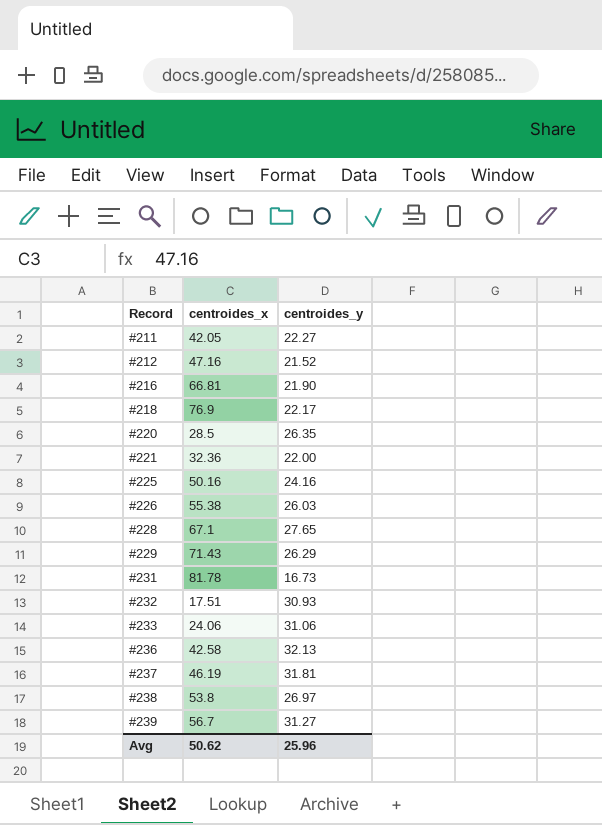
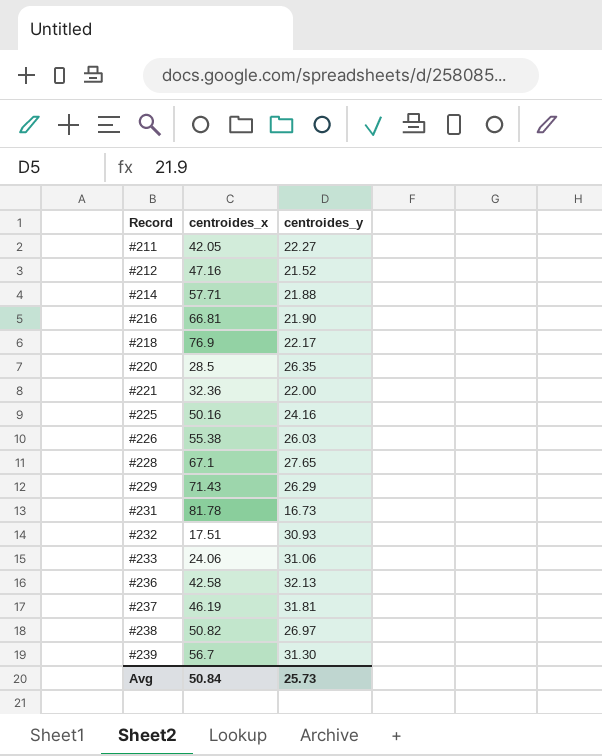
row #214: none -> 57.71 | 21.88
#238 | centroides_x: 53.8 -> 50.82
#239 | centroides_y: 31.27 -> 31.30
Avg | centroides_x: 50.62 -> 50.84
Avg | centroides_y: 25.96 -> 25.73

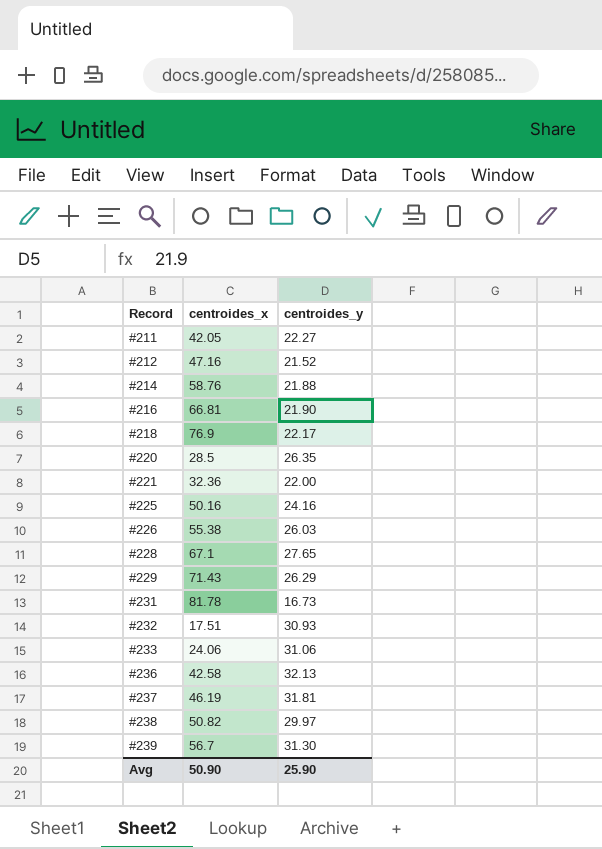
#214 | centroides_x: 57.71 -> 58.76
#238 | centroides_y: 26.97 -> 29.97
Avg | centroides_x: 50.84 -> 50.90
Avg | centroides_y: 25.73 -> 25.90

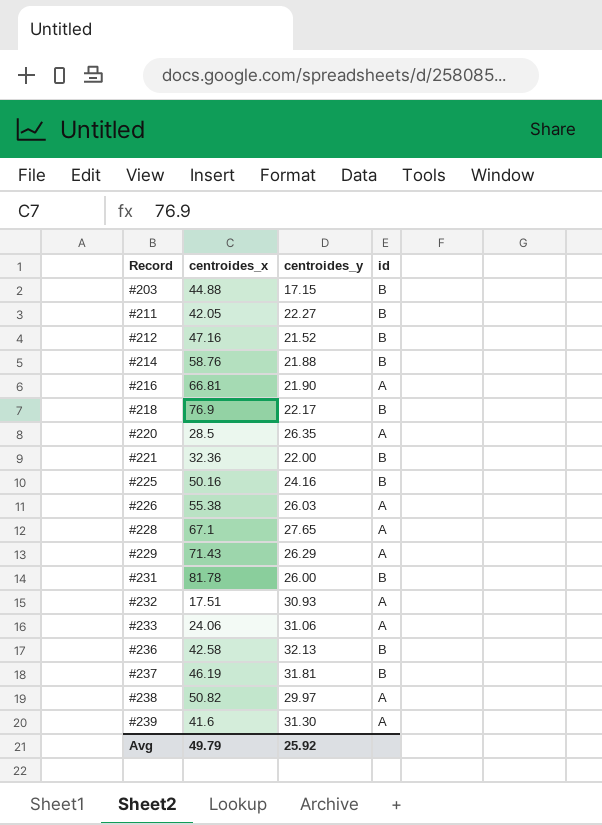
column id | position: none -> 4
row #203: none -> 44.88 | 17.15 | B
#231 | centroides_y: 16.73 -> 26.00
#239 | centroides_x: 56.7 -> 41.6
Avg | centroides_x: 50.90 -> 49.79
Avg | centroides_y: 25.90 -> 25.92

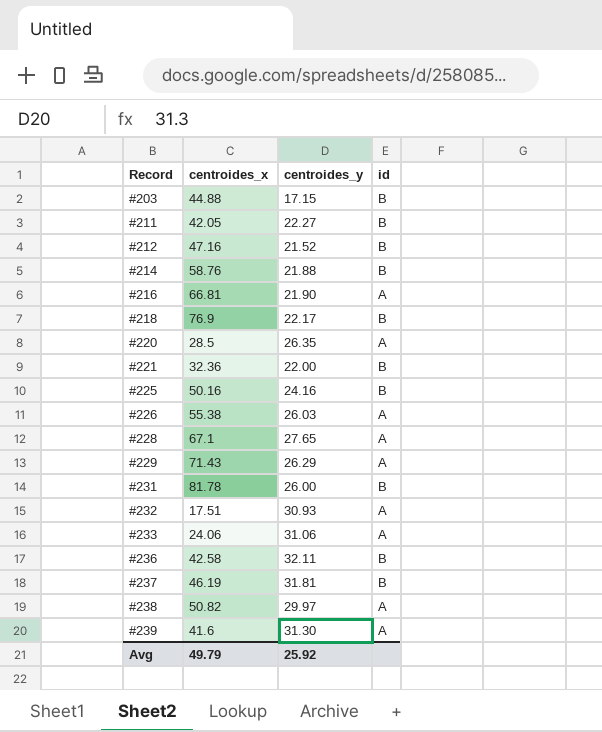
#236 | centroides_y: 32.13 -> 32.11

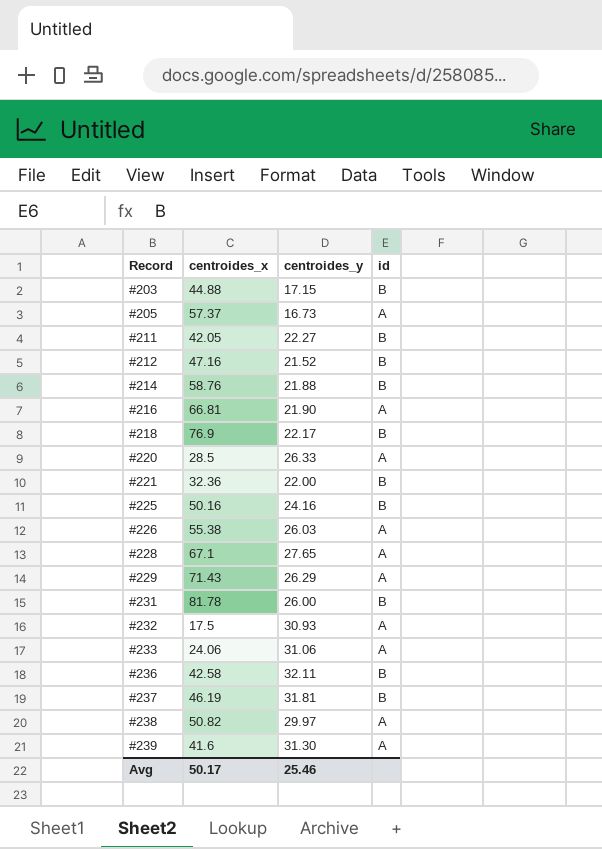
row #205: none -> 57.37 | 16.73 | A
#220 | centroides_y: 26.35 -> 26.33
#232 | centroides_x: 17.51 -> 17.5
Avg | centroides_x: 49.79 -> 50.17
Avg | centroides_y: 25.92 -> 25.46

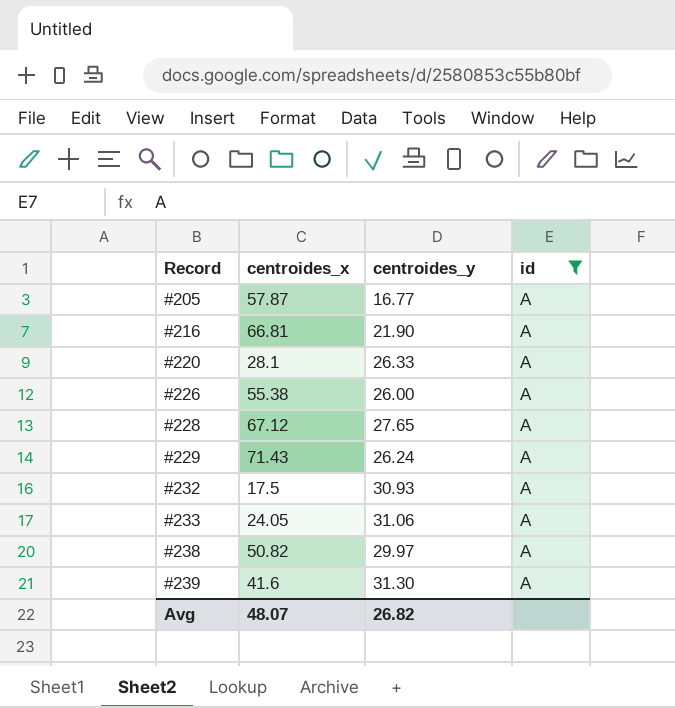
filter: none -> id = A
#205 | centroides_x: 57.37 -> 57.87
#205 | centroides_y: 16.73 -> 16.77
#220 | centroides_x: 28.5 -> 28.1
#226 | centroides_y: 26.03 -> 26.00
#228 | centroides_x: 67.1 -> 67.12
#229 | centroides_y: 26.29 -> 26.24
#233 | centroides_x: 24.06 -> 24.05
Avg | centroides_x: 50.17 -> 48.07
Avg | centroides_y: 25.46 -> 26.82

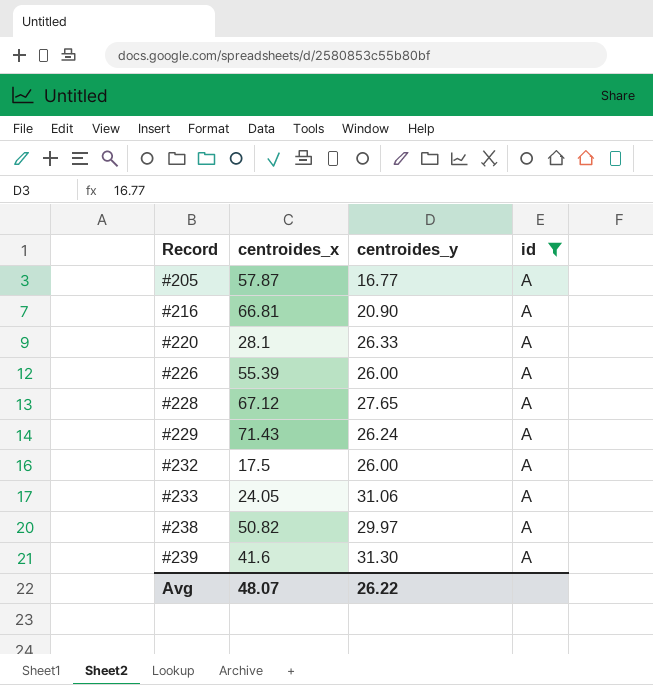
#216 | centroides_y: 21.90 -> 20.90
#226 | centroides_x: 55.38 -> 55.39
#232 | centroides_y: 30.93 -> 26.00
Avg | centroides_y: 26.82 -> 26.22

